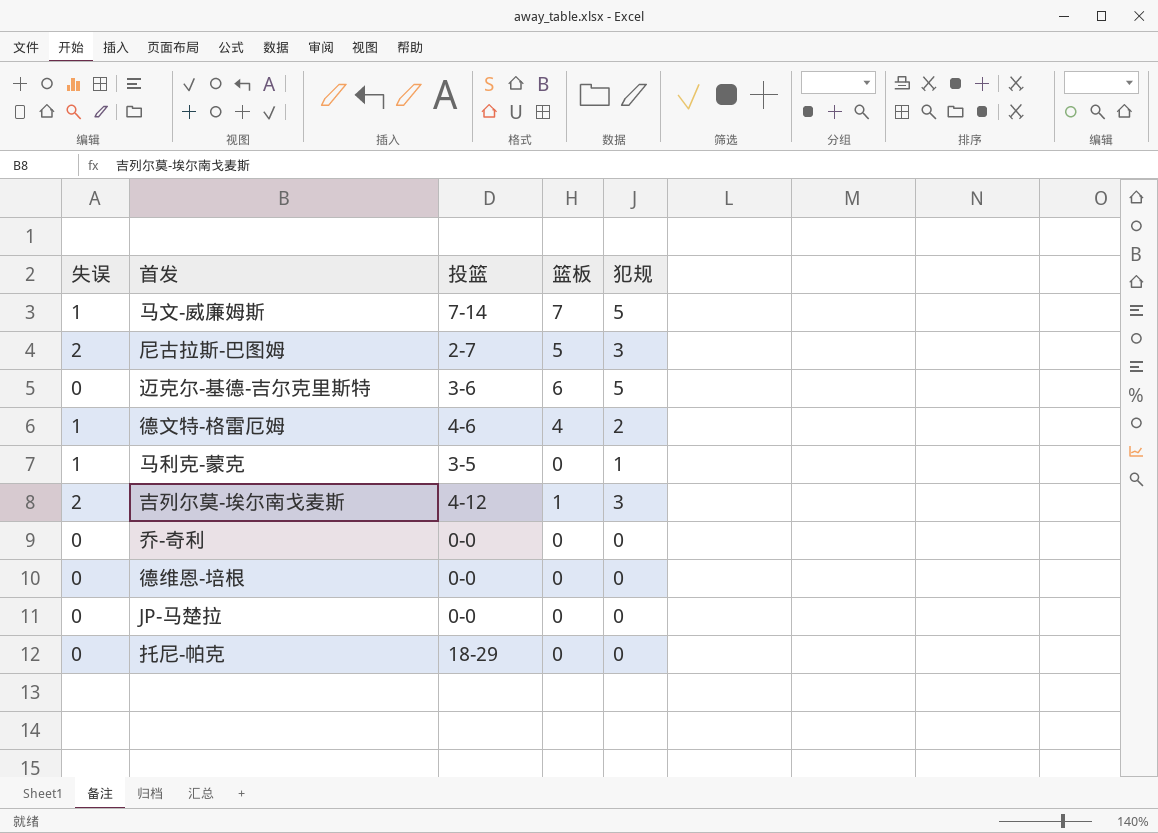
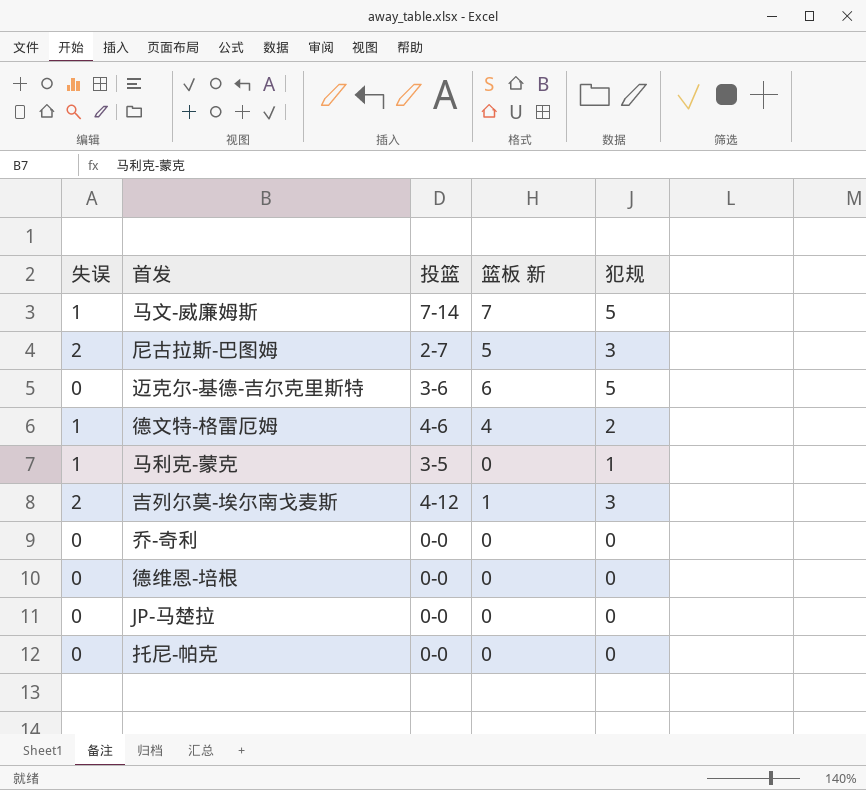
column name: 篮板 -> 篮板 新
托尼-帕克 | 投篮: 18-29 -> 0-0

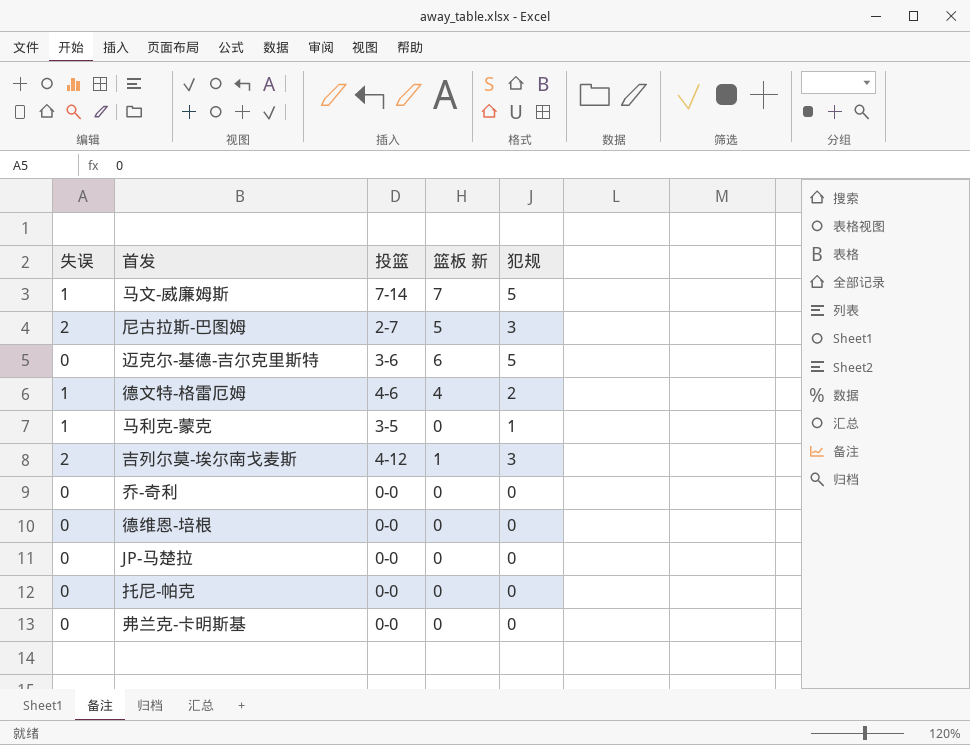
row 弗兰克-卡明斯基: none -> 0 | 0-0 | 0 | 0

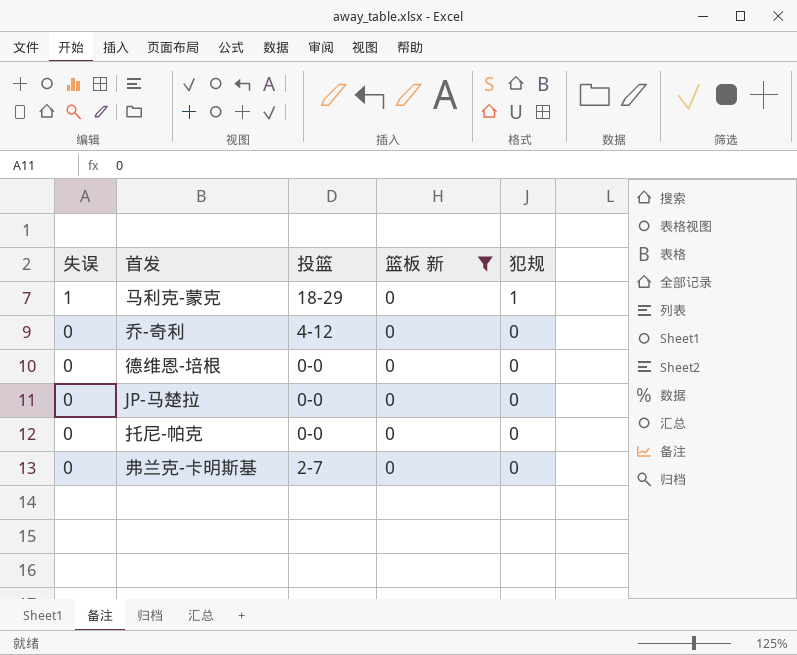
filter: none -> 篮板 新 = 0
马利克-蒙克 | 投篮: 3-5 -> 18-29
乔-奇利 | 投篮: 0-0 -> 4-12
弗兰克-卡明斯基 | 投篮: 0-0 -> 2-7

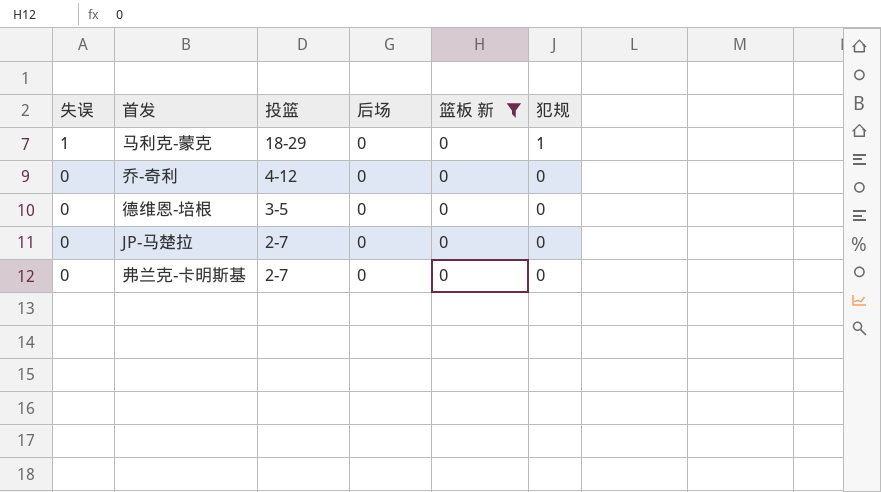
column 后场 | position: none -> 4
row 托尼-帕克: 0 | 0-0 | 0 | 0 -> none
德维恩-培根 | 投篮: 0-0 -> 3-5
JP-马楚拉 | 投篮: 0-0 -> 2-7

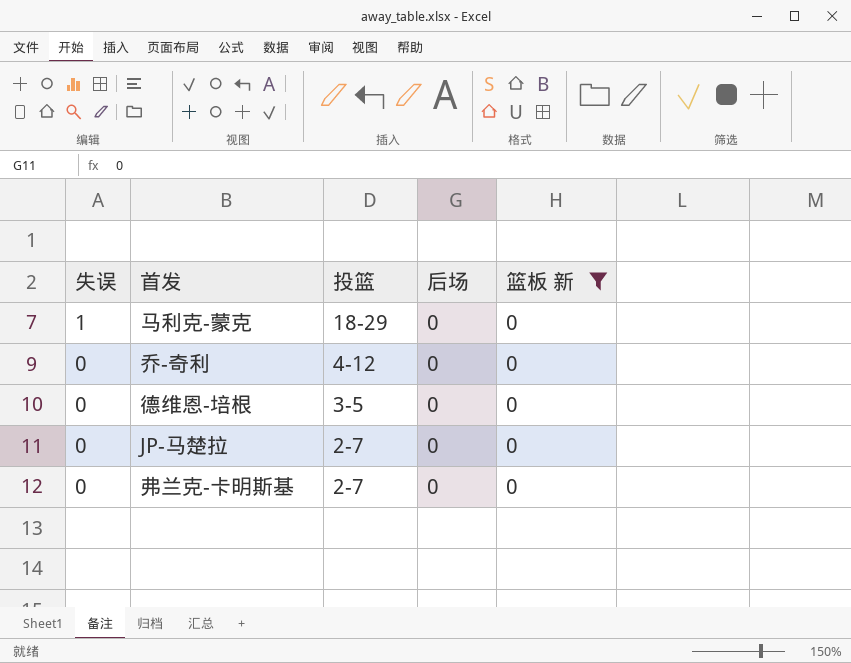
column 犯规 | position: 6 -> none

